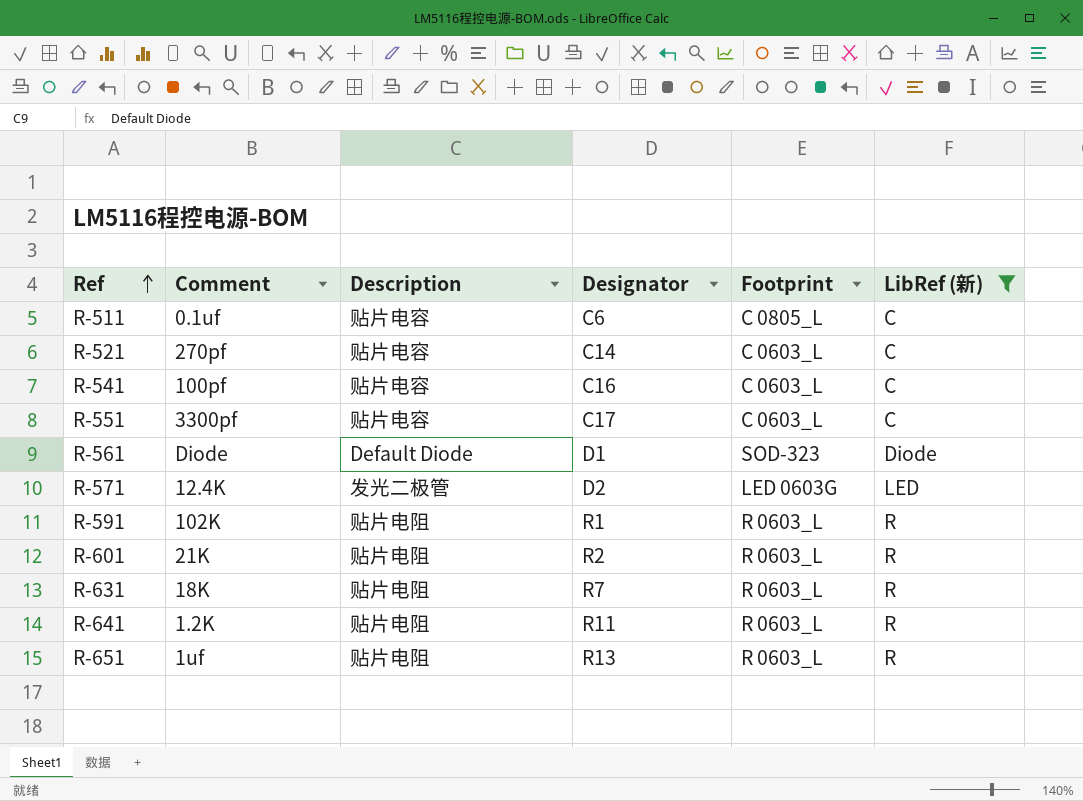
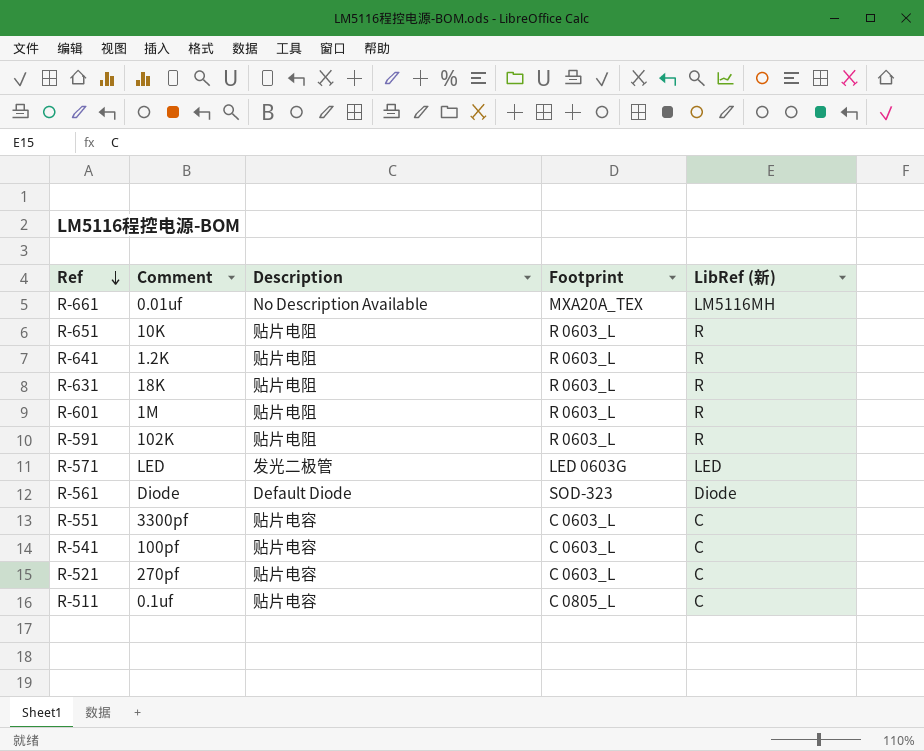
filter: LibRef (新) != LM5116MH -> none
row order: Ref ascending -> Ref descending
column Designator | position: 4 -> none
R-651 | Comment: 1uf -> 10K
R-601 | Comment: 21K -> 1M
R-571 | Comment: 12.4K -> LED

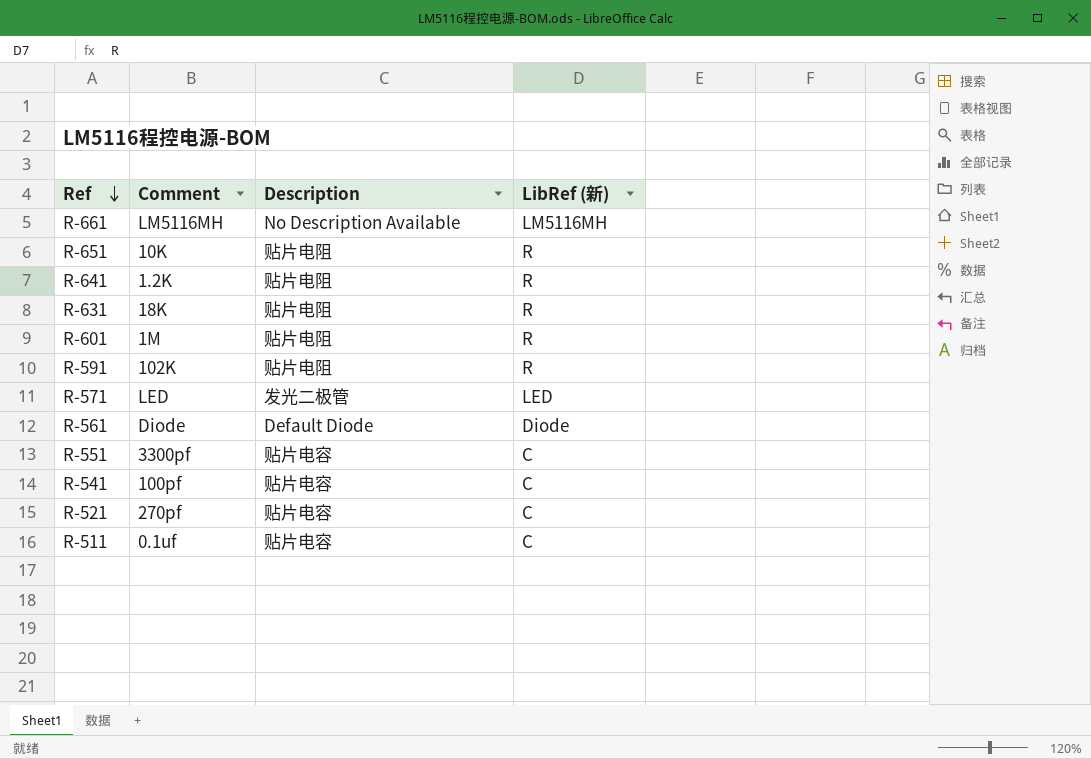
column Footprint | position: 4 -> none
R-661 | Comment: 0.01uf -> LM5116MH

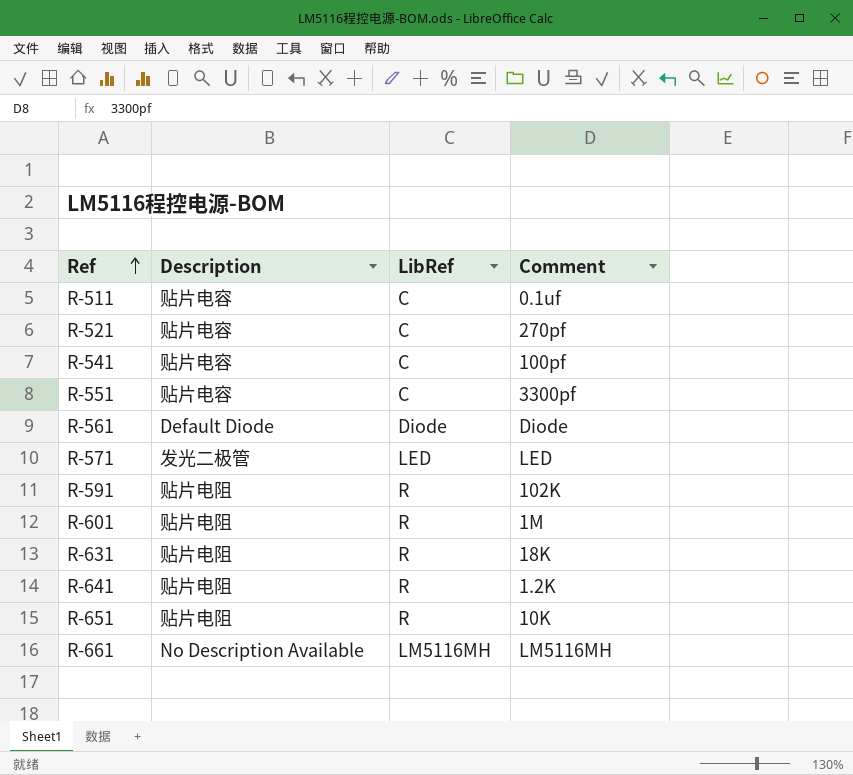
row order: Ref descending -> Ref ascending
column name: LibRef (新) -> LibRef
column Comment | position: 2 -> 4

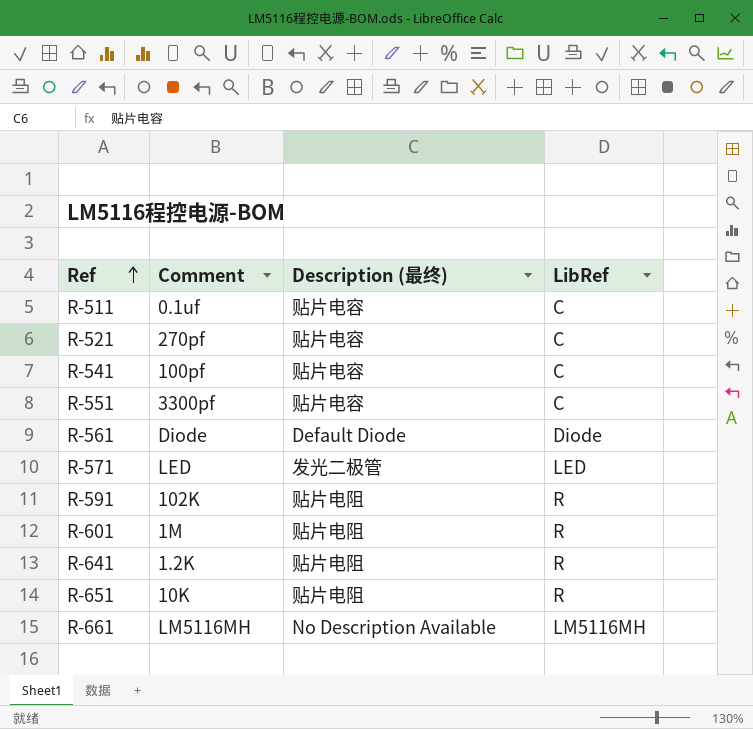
column Comment | position: 4 -> 2
column name: Description -> Description (最终)
row R-631: 贴片电阻 | R | 18K -> none

